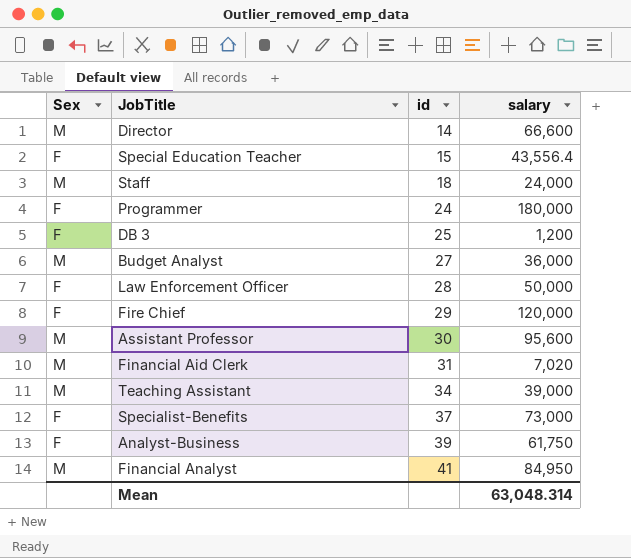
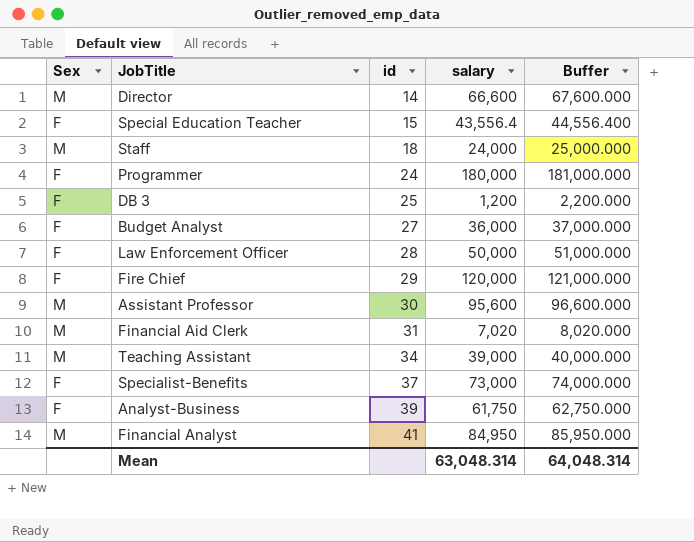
column Buffer | formula: none -> [salary] + 1000
Budget Analyst | Sex: M -> F

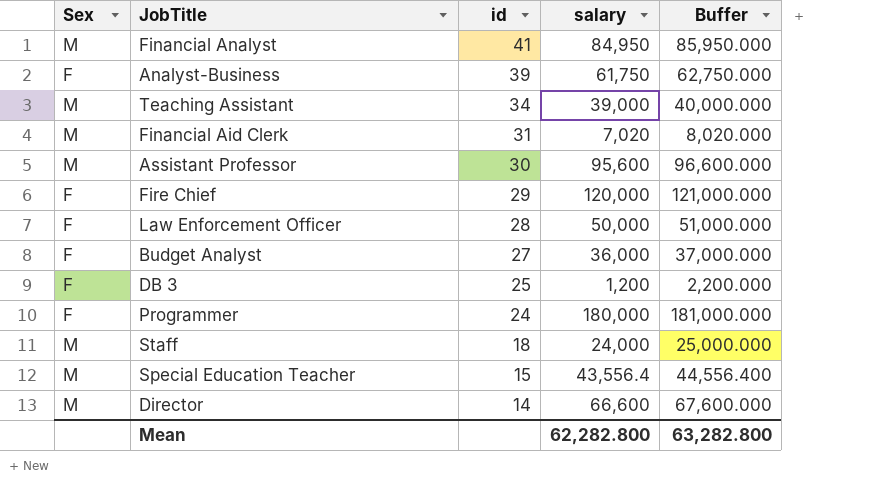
row order: id ascending -> id descending
row Specialist-Benefits: F | 37 | 73,000 | 74,000.000 -> none
Special Education Teacher | Sex: F -> M
Mean | salary: 63,048.314 -> 62,282.800
Mean | Buffer: 64,048.314 -> 63,282.800

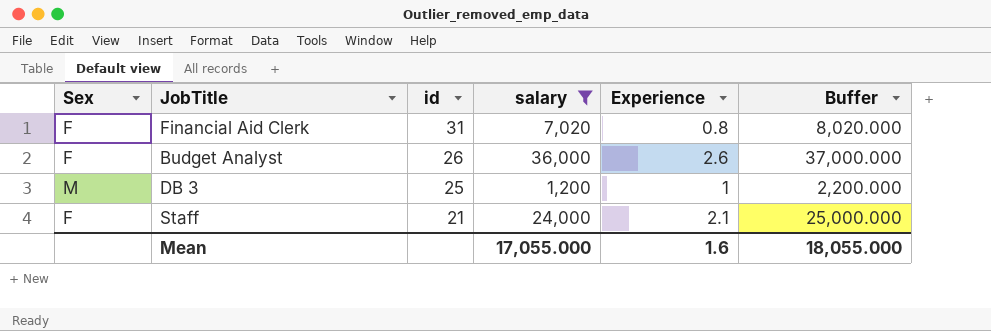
filter: none -> salary <= 36,000
column Experience | position: none -> 5
Financial Aid Clerk | Sex: M -> F
Budget Analyst | id: 27 -> 26
DB 3 | Sex: F -> M
Staff | Sex: M -> F
Staff | id: 18 -> 21
Mean | salary: 62,282.800 -> 17,055.000
Mean | Buffer: 63,282.800 -> 18,055.000

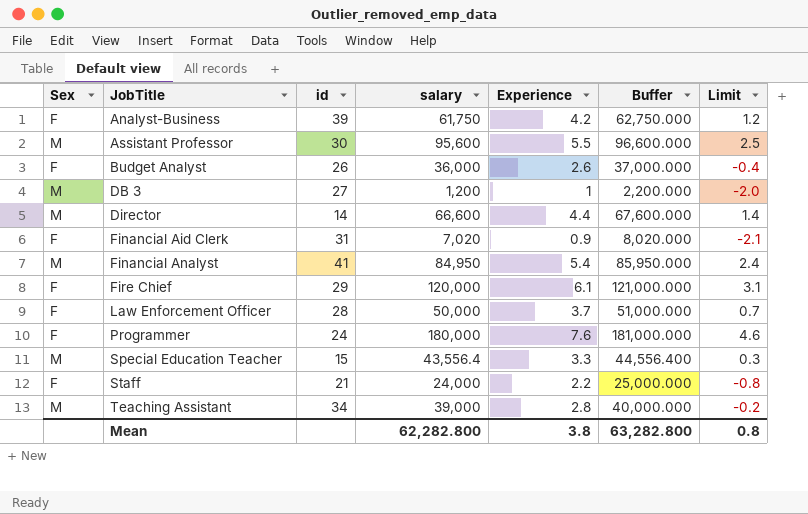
filter: salary <= 36,000 -> none
row order: id descending -> JobTitle ascending
column Limit | formula: none -> [Experience] - 3
DB 3 | id: 25 -> 27
Financial Aid Clerk | Experience: 0.8 -> 0.9
Staff | Experience: 2.1 -> 2.2
Mean | salary: 17,055.000 -> 62,282.800
Mean | Experience: 1.6 -> 3.8
Mean | Buffer: 18,055.000 -> 63,282.800

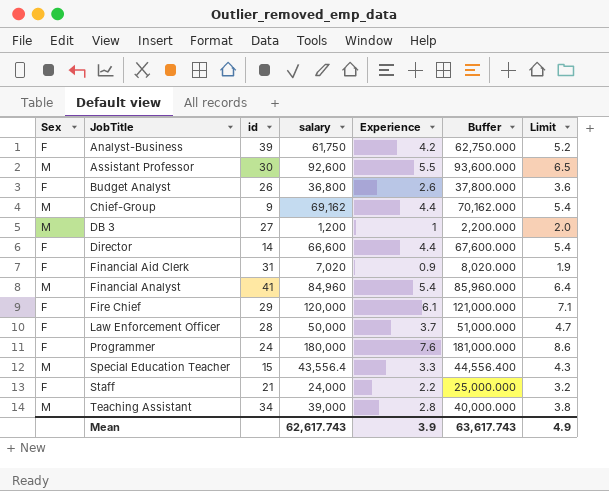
column Limit | formula: [Experience] - 3 -> [Experience] + 1
Assistant Professor | salary: 95,600 -> 92,600
Assistant Professor | Buffer: 96,600.000 -> 93,600.000
Budget Analyst | salary: 36,000 -> 36,800
Budget Analyst | Buffer: 37,000.000 -> 37,800.000
row Chief-Group: none -> M | 9 | 69,162 | 4.4 | 70,162.000 | 5.4
Director | Sex: M -> F
Financial Analyst | salary: 84,950 -> 84,960
Financial Analyst | Buffer: 85,950.000 -> 85,960.000
Mean | salary: 62,282.800 -> 62,617.743
Mean | Experience: 3.8 -> 3.9
Mean | Buffer: 63,282.800 -> 63,617.743
Mean | Limit: 0.8 -> 4.9

